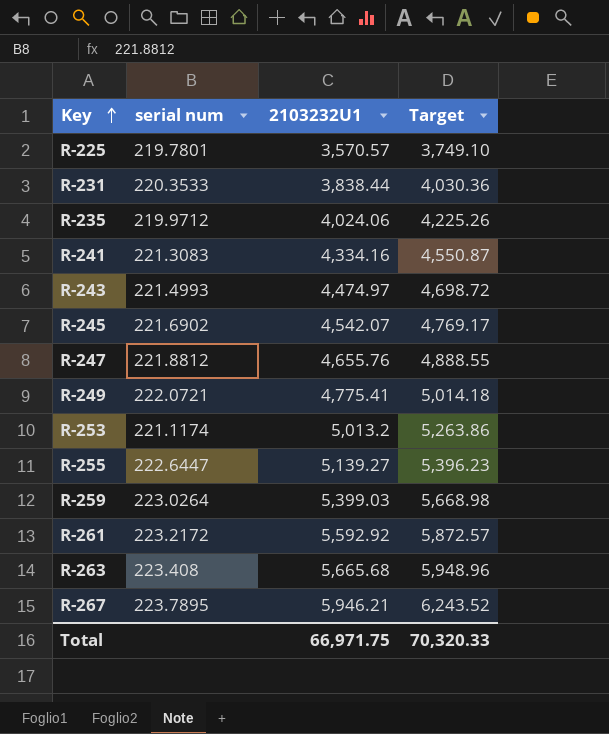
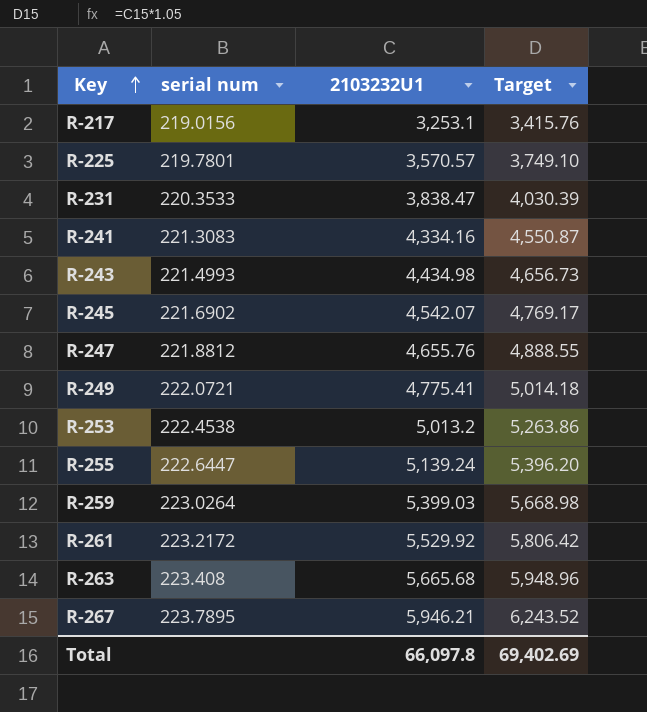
row R-235: 219.9712 | 4,024.06 | 4,225.26 -> none
row R-217: none -> 219.0156 | 3,253.1 | 3,415.76
R-231 | 2103232U1: 3,838.44 -> 3,838.47
R-231 | Target: 4,030.36 -> 4,030.39
R-243 | 2103232U1: 4,474.97 -> 4,434.98
R-243 | Target: 4,698.72 -> 4,656.73
R-253 | serial num: 221.1174 -> 222.4538
R-255 | 2103232U1: 5,139.27 -> 5,139.24
R-255 | Target: 5,396.23 -> 5,396.20
R-261 | 2103232U1: 5,592.92 -> 5,529.92
R-261 | Target: 5,872.57 -> 5,806.42
Total | 2103232U1: 66,971.75 -> 66,097.8
Total | Target: 70,320.33 -> 69,402.69

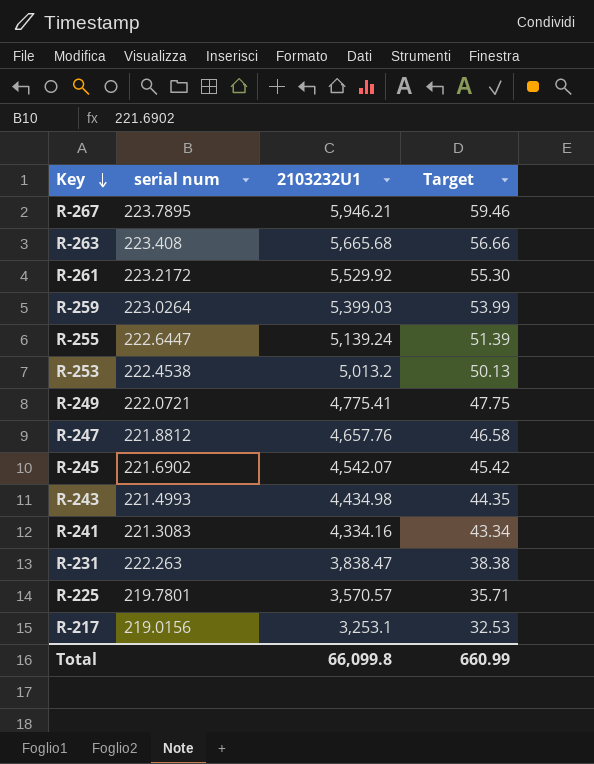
row order: Key ascending -> Key descending
column Target | formula: [2103232U1] * 1.05 -> [2103232U1] * 0.01
R-247 | 2103232U1: 4,655.76 -> 4,657.76
R-231 | serial num: 220.3533 -> 222.263
Total | 2103232U1: 66,097.8 -> 66,099.8
Total | Target: 69,402.69 -> 660.99

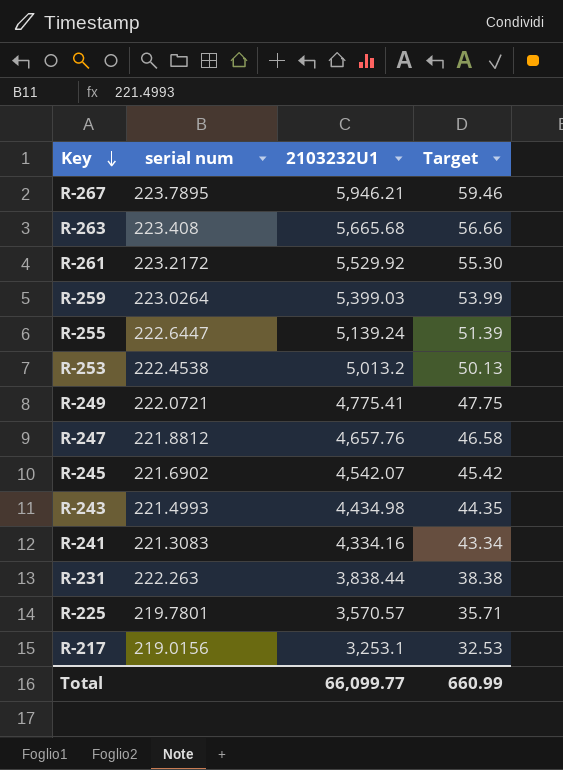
R-231 | 2103232U1: 3,838.47 -> 3,838.44
Total | 2103232U1: 66,099.8 -> 66,099.77

